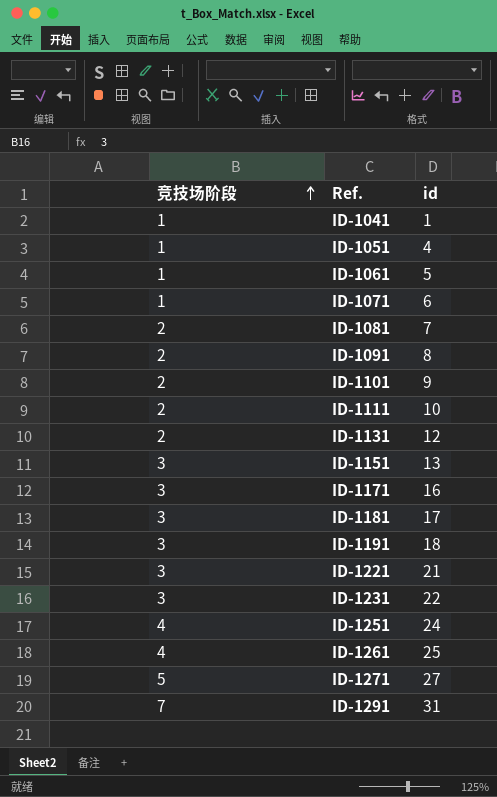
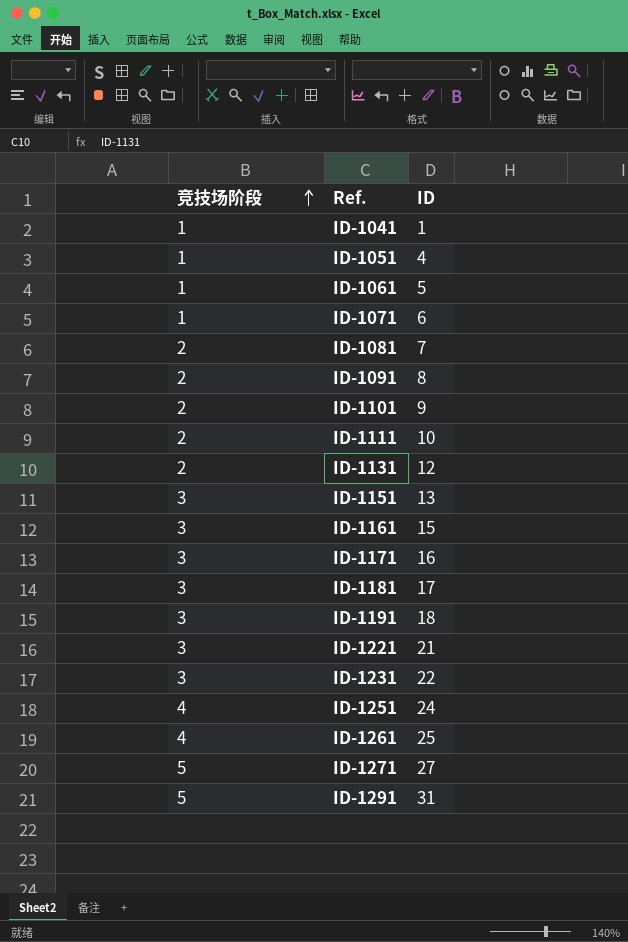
column name: id -> ID
row ID-1161: none -> 3 | 15
ID-1291 | 竞技场阶段: 7 -> 5

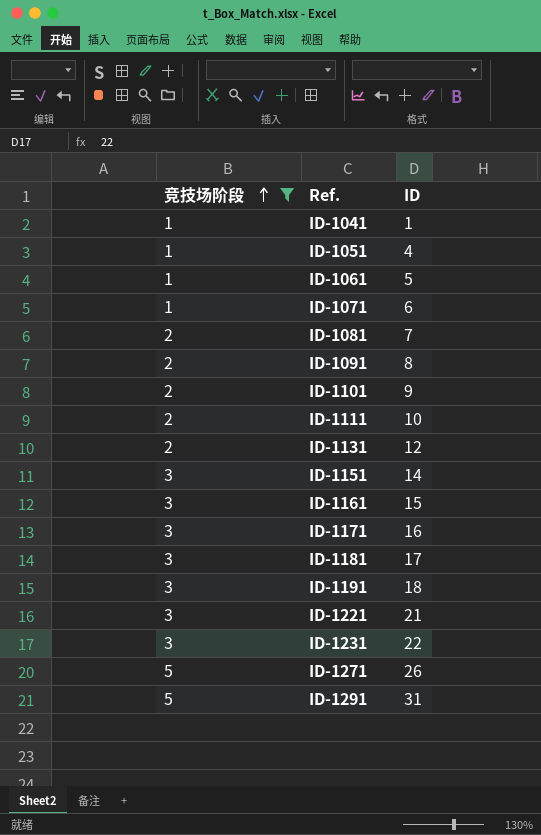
filter: none -> 竞技场阶段 != 4
ID-1151 | ID: 13 -> 14
ID-1271 | ID: 27 -> 26

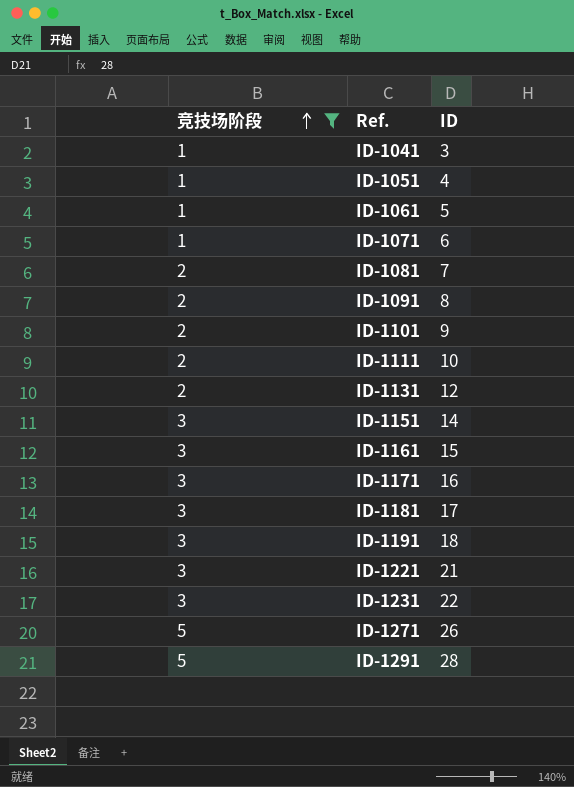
ID-1041 | ID: 1 -> 3
ID-1291 | ID: 31 -> 28

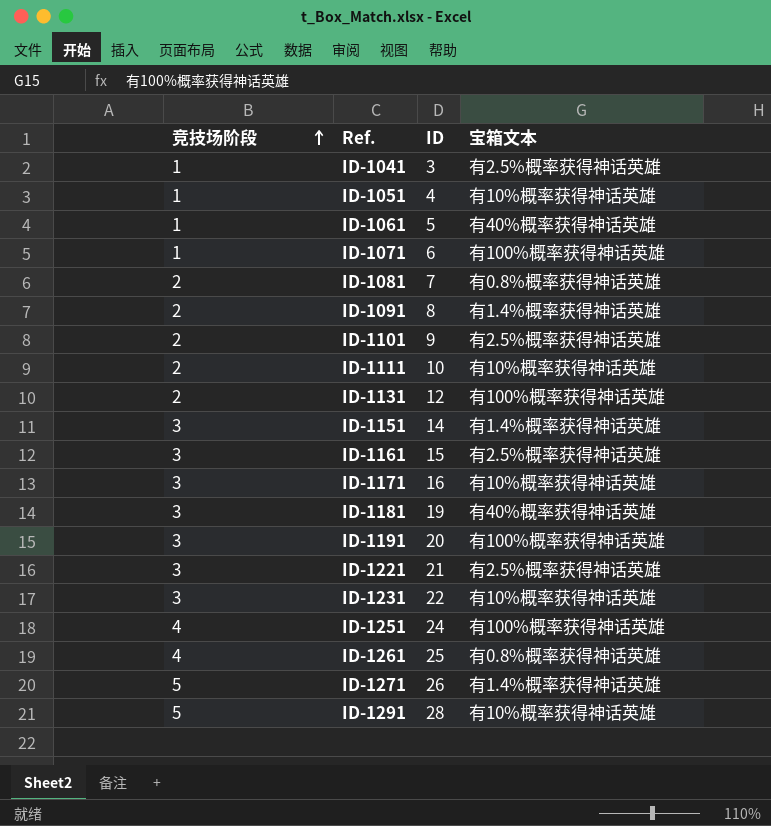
filter: 竞技场阶段 != 4 -> none
column 宝箱文本 | position: none -> 4
ID-1181 | ID: 17 -> 19
ID-1191 | ID: 18 -> 20

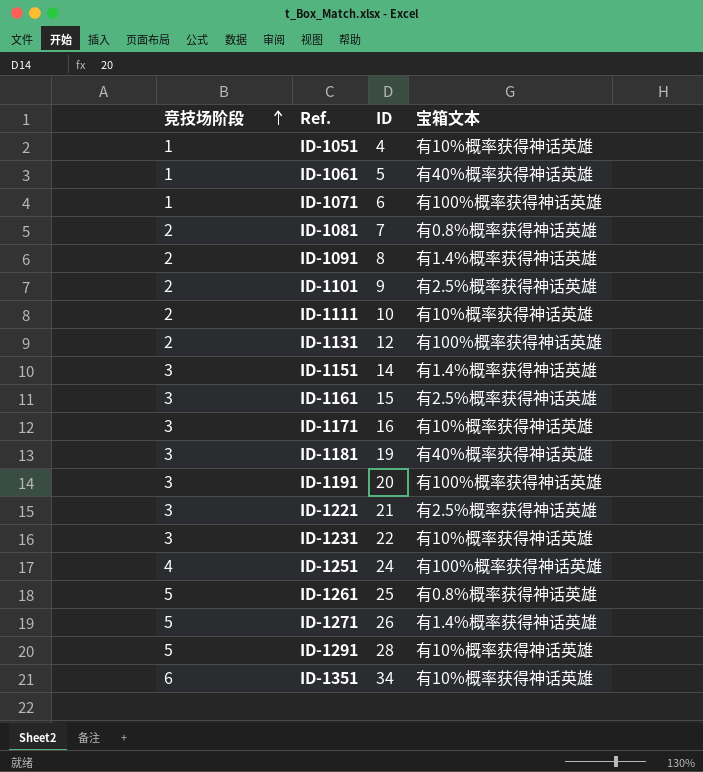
row ID-1041: 1 | 3 | 有2.5%概率获得神话英雄 -> none
ID-1261 | 竞技场阶段: 4 -> 5
row ID-1351: none -> 6 | 34 | 有10%概率获得神话英雄

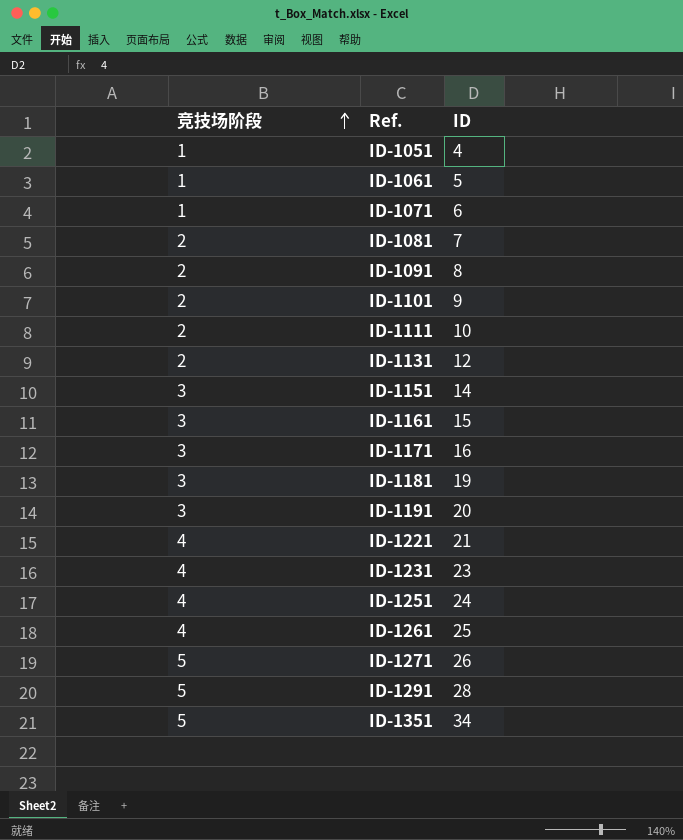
column 宝箱文本 | position: 4 -> none
ID-1221 | 竞技场阶段: 3 -> 4
ID-1231 | 竞技场阶段: 3 -> 4
ID-1231 | ID: 22 -> 23
ID-1261 | 竞技场阶段: 5 -> 4
ID-1351 | 竞技场阶段: 6 -> 5

